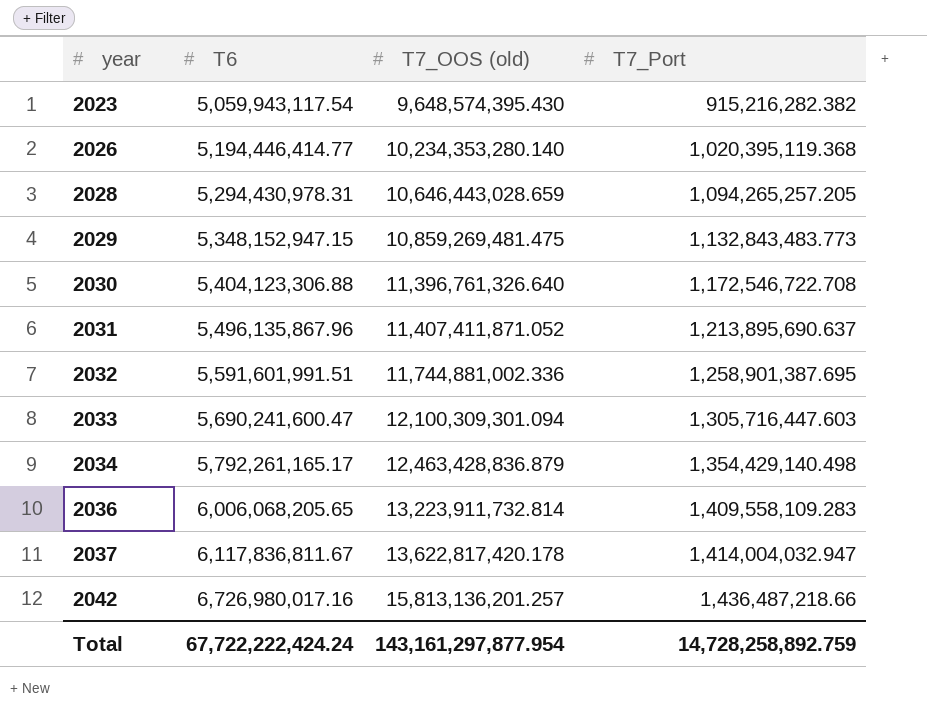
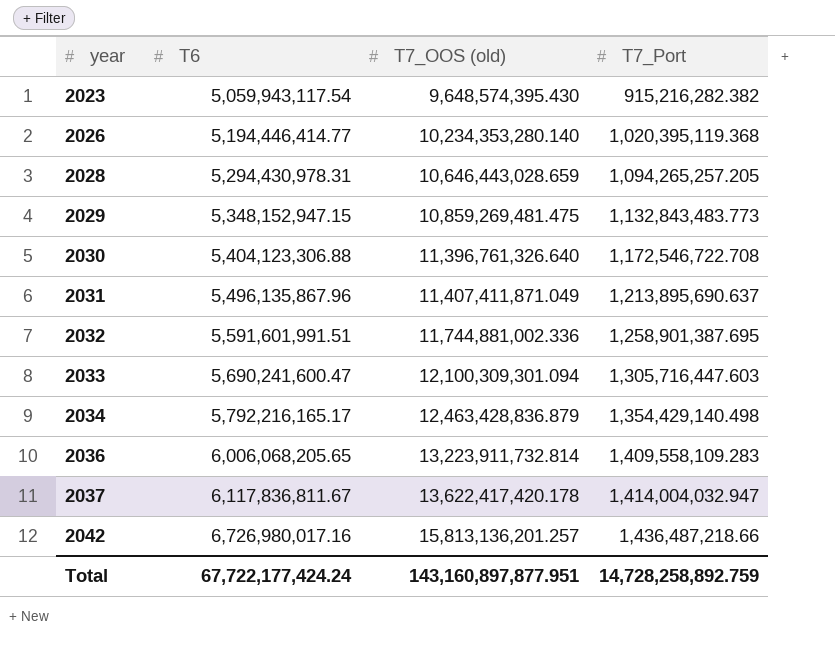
2031 | T7_OOS (old): 11,407,411,871.052 -> 11,407,411,871.049
2034 | T6: 5,792,261,165.17 -> 5,792,216,165.17
2037 | T7_OOS (old): 13,622,817,420.178 -> 13,622,417,420.178
Total | T6: 67,722,222,424.24 -> 67,722,177,424.24
Total | T7_OOS (old): 143,161,297,877.954 -> 143,160,897,877.951

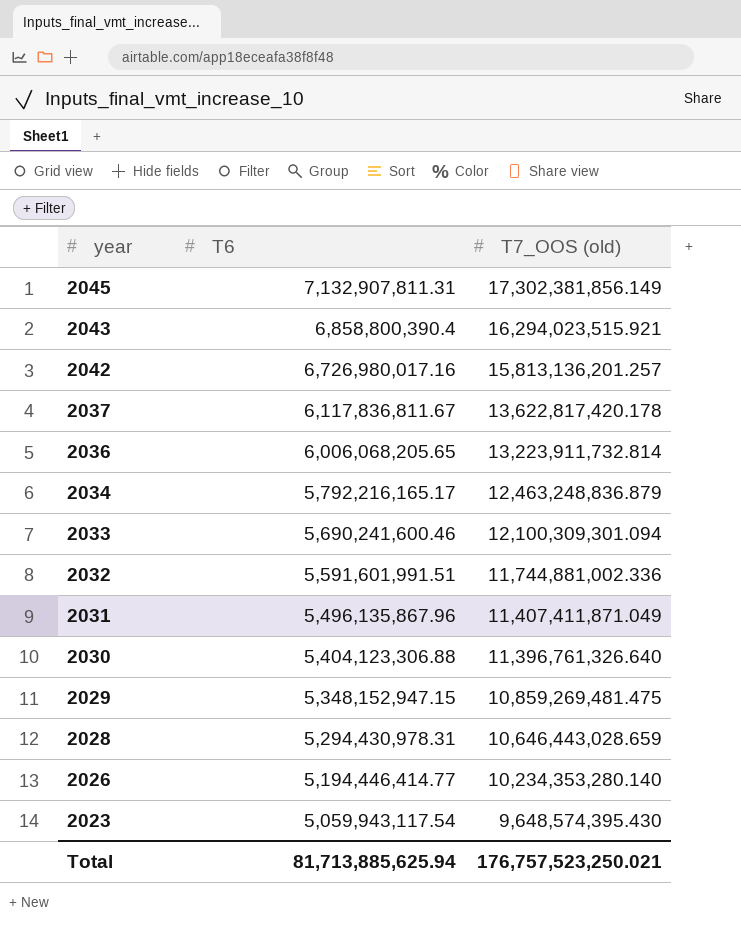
row order: year ascending -> year descending
column T7_Port | position: 4 -> none
row 2045: none -> 7,132,907,811.31 | 17,302,381,856.149
row 2043: none -> 6,858,800,390.4 | 16,294,023,515.921
2037 | T7_OOS (old): 13,622,417,420.178 -> 13,622,817,420.178
2034 | T7_OOS (old): 12,463,428,836.879 -> 12,463,248,836.879
2033 | T6: 5,690,241,600.47 -> 5,690,241,600.46
Total | T6: 67,722,177,424.24 -> 81,713,885,625.94
Total | T7_OOS (old): 143,160,897,877.951 -> 176,757,523,250.021

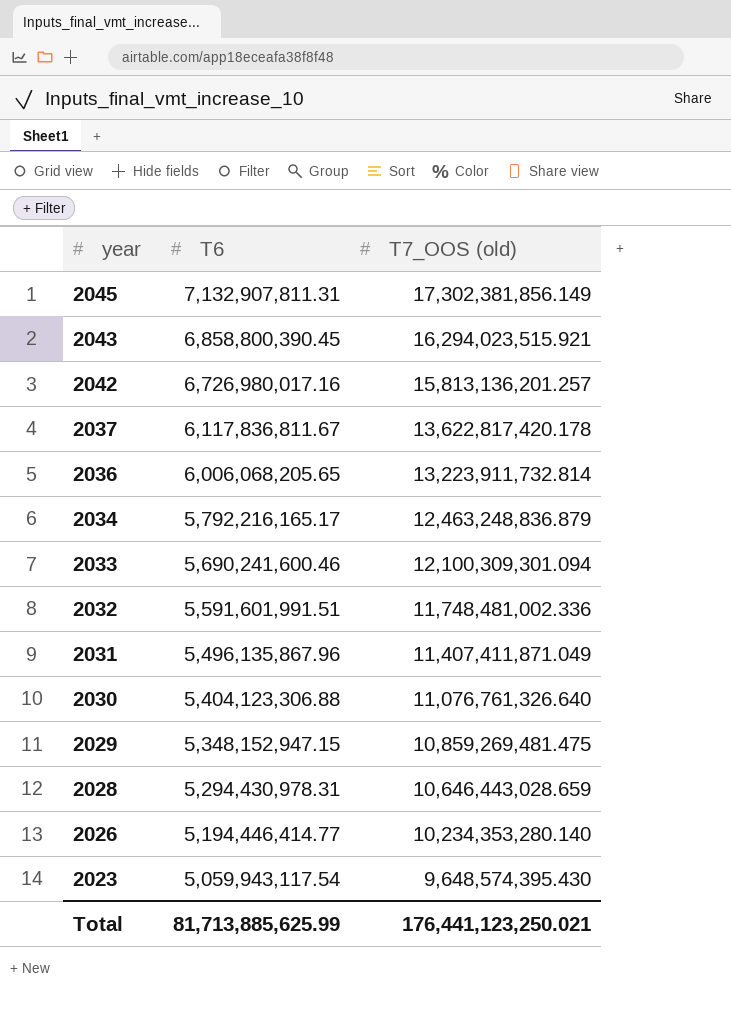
2043 | T6: 6,858,800,390.4 -> 6,858,800,390.45
2032 | T7_OOS (old): 11,744,881,002.336 -> 11,748,481,002.336
2030 | T7_OOS (old): 11,396,761,326.640 -> 11,076,761,326.640
Total | T6: 81,713,885,625.94 -> 81,713,885,625.99
Total | T7_OOS (old): 176,757,523,250.021 -> 176,441,123,250.021

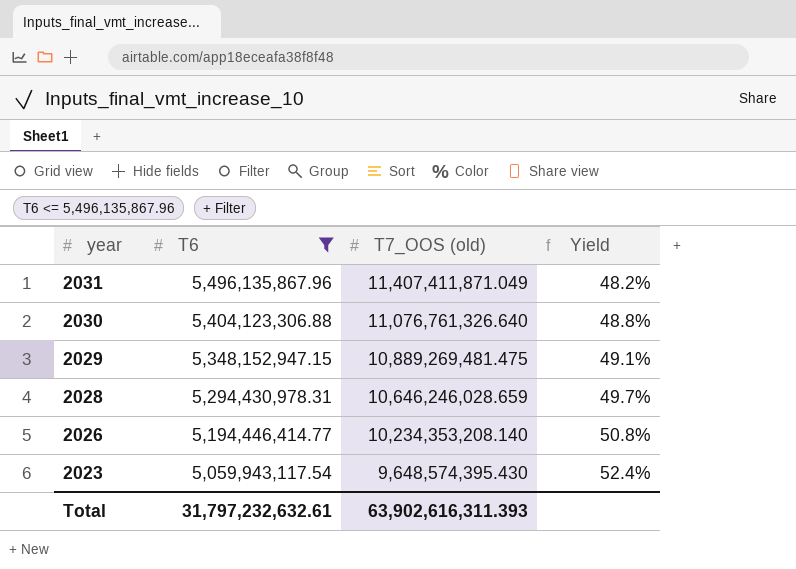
filter: none -> T6 <= 5,496,135,867.96
column Yield | formula: none -> [T6] / [T7_OOS (old)]
2029 | T7_OOS (old): 10,859,269,481.475 -> 10,889,269,481.475
2028 | T7_OOS (old): 10,646,443,028.659 -> 10,646,246,028.659
2026 | T7_OOS (old): 10,234,353,280.140 -> 10,234,353,208.140
Total | T6: 81,713,885,625.99 -> 31,797,232,632.61
Total | T7_OOS (old): 176,441,123,250.021 -> 63,902,616,311.393

